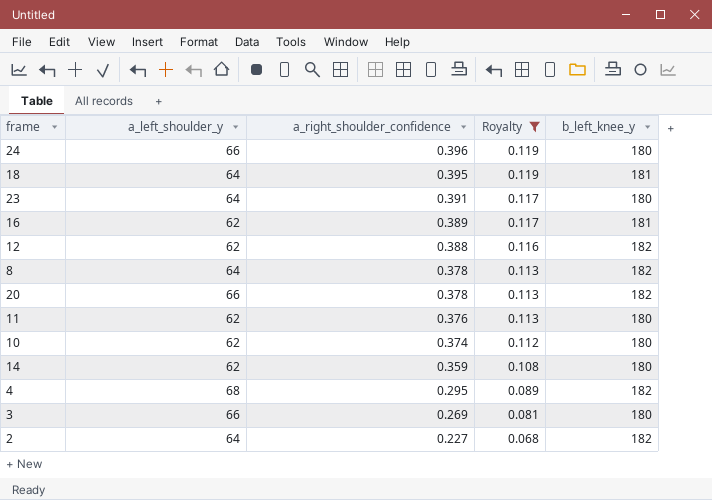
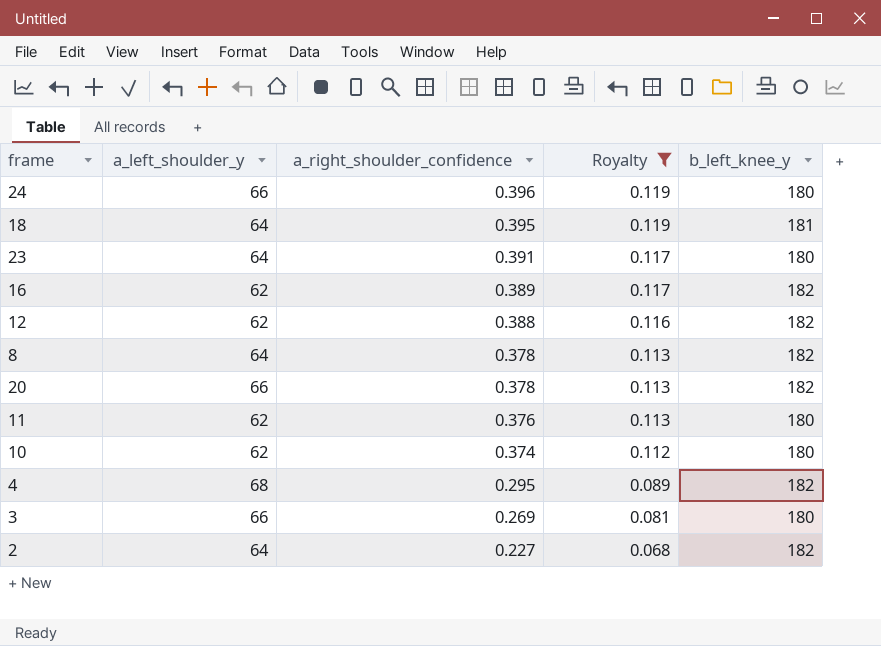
row 14: 62 | 0.359 | 0.108 | 180 -> none
16 | b_left_knee_y: 181 -> 182

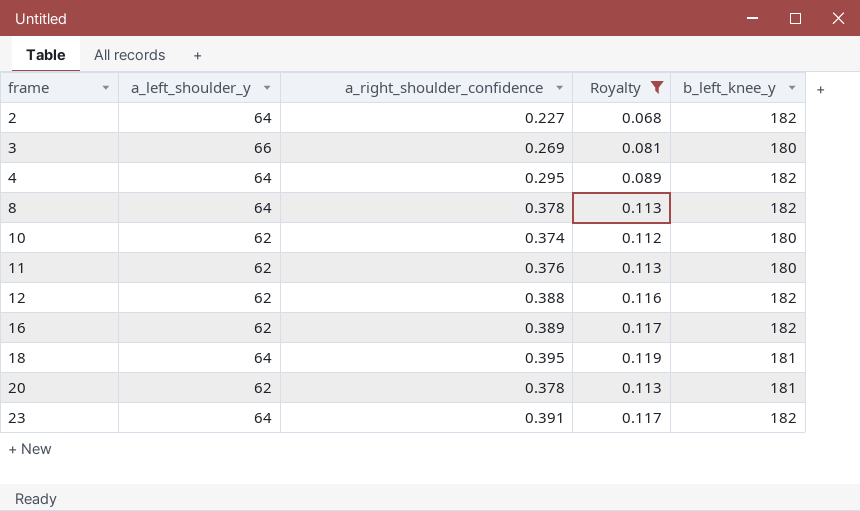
row order: a_right_shoulder_confidence descending -> frame ascending
row 24: 66 | 0.396 | 0.119 | 180 -> none
4 | a_left_shoulder_y: 68 -> 64
20 | a_left_shoulder_y: 66 -> 62
20 | b_left_knee_y: 182 -> 181
23 | b_left_knee_y: 180 -> 182

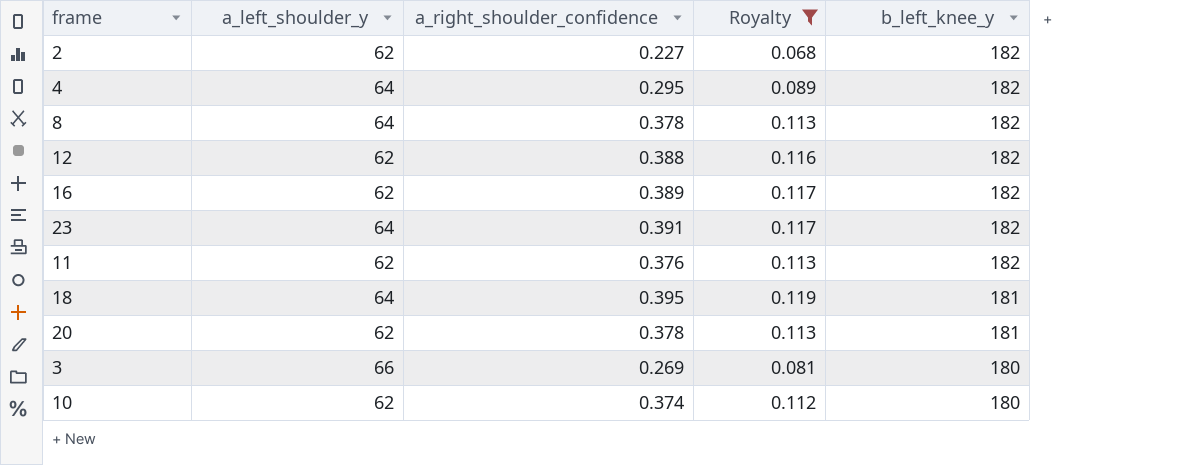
row order: frame ascending -> b_left_knee_y descending
2 | a_left_shoulder_y: 64 -> 62
11 | b_left_knee_y: 180 -> 182

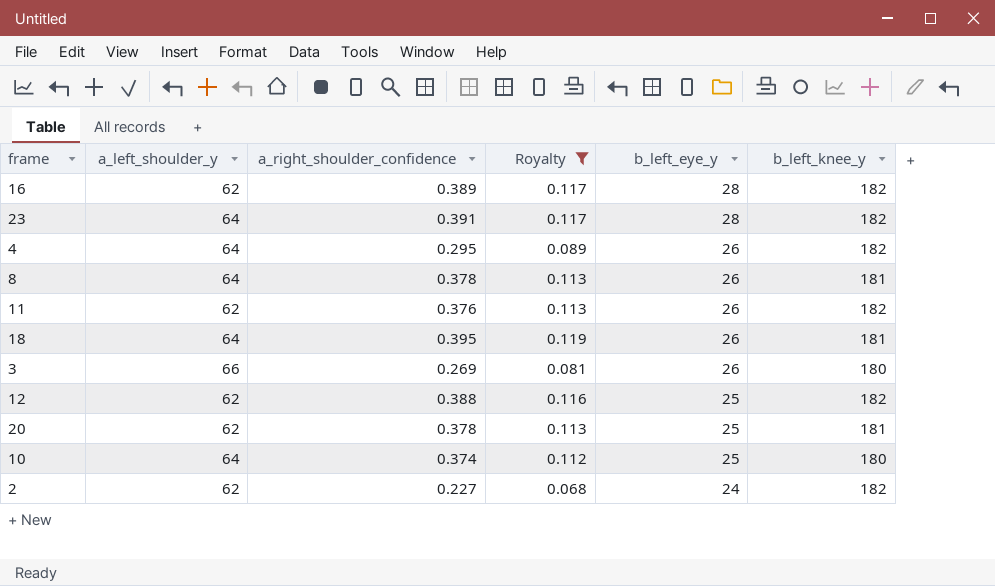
row order: b_left_knee_y descending -> b_left_eye_y descending
column b_left_eye_y | position: none -> 5
8 | b_left_knee_y: 182 -> 181
10 | a_left_shoulder_y: 62 -> 64

